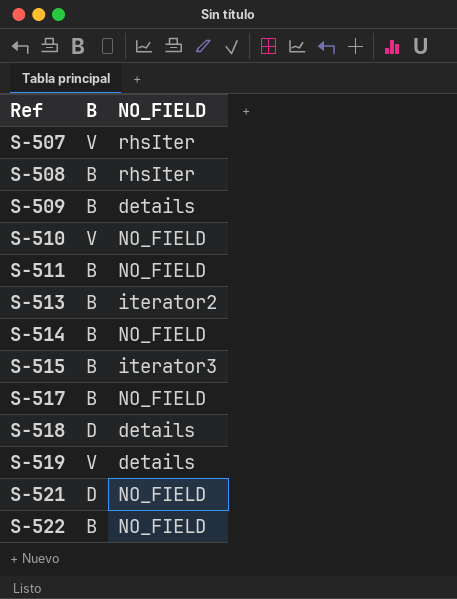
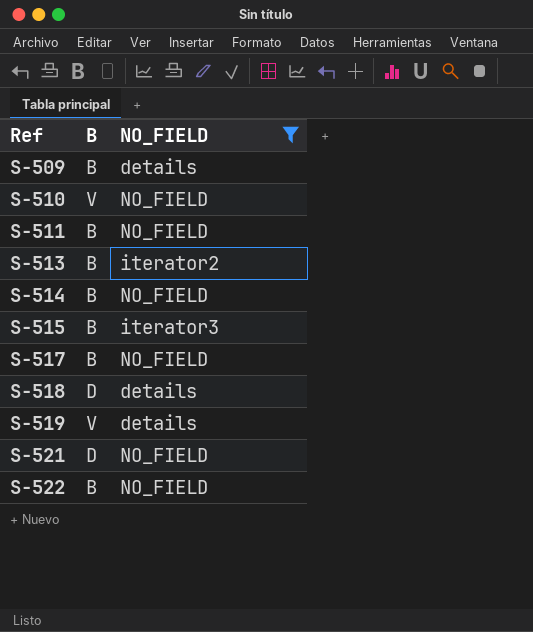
filter: none -> NO_FIELD != rhsIter

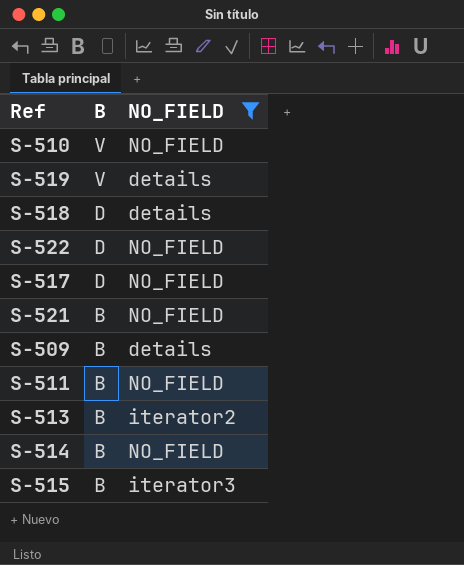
row order: Ref ascending -> B descending
S-522 | B: B -> D
S-517 | B: B -> D
S-521 | B: D -> B

